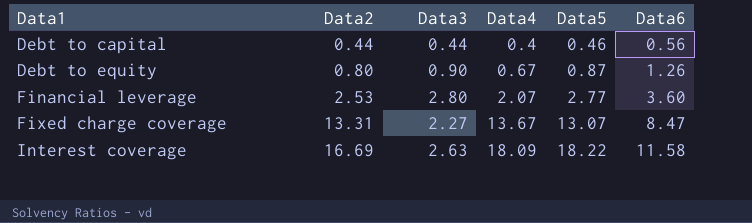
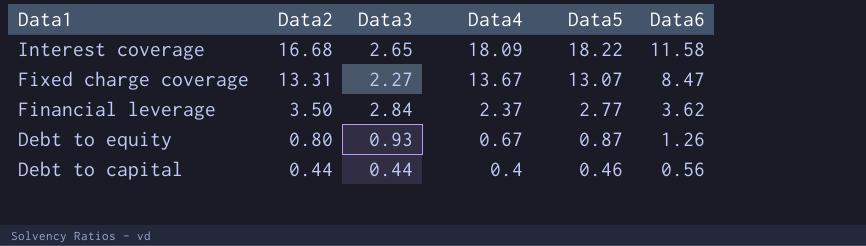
row order: Data1 ascending -> Data1 descending
Interest coverage | Data2: 16.69 -> 16.68
Interest coverage | Data3: 2.63 -> 2.65
Financial leverage | Data2: 2.53 -> 3.50
Financial leverage | Data3: 2.80 -> 2.84
Financial leverage | Data4: 2.07 -> 2.37
Financial leverage | Data6: 3.60 -> 3.62
Debt to equity | Data3: 0.90 -> 0.93

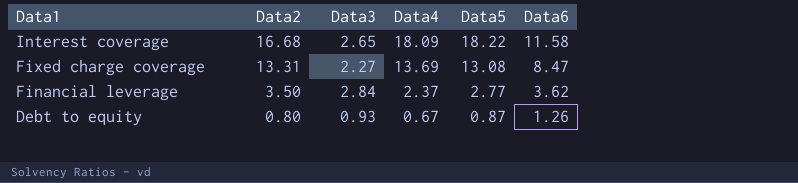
row Debt to capital: 0.44 | 0.44 | 0.4 | 0.46 | 0.56 -> none
Fixed charge coverage | Data4: 13.67 -> 13.69
Fixed charge coverage | Data5: 13.07 -> 13.08

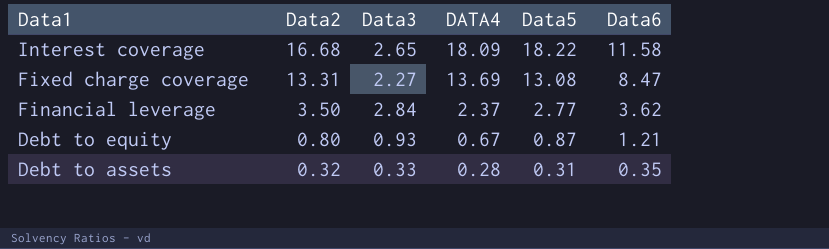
column name: Data4 -> DATA4
Debt to equity | Data6: 1.26 -> 1.21
row Debt to assets: none -> 0.32 | 0.33 | 0.28 | 0.31 | 0.35

